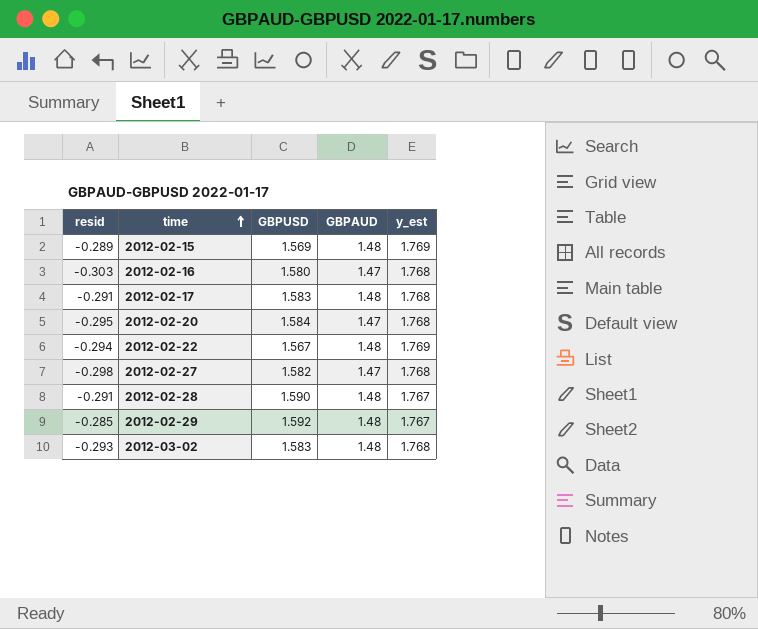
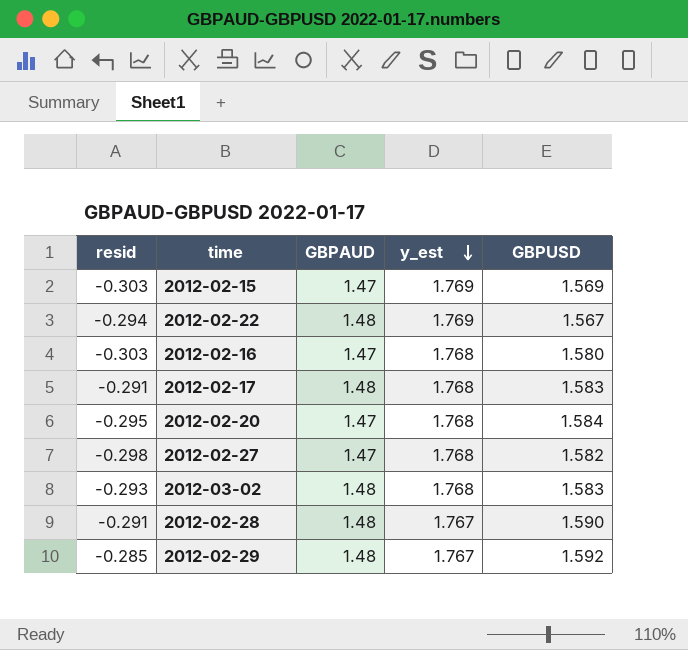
row order: time ascending -> y_est descending
column GBPUSD | position: 3 -> 5
2012-02-15 | resid: -0.289 -> -0.303
2012-02-15 | GBPAUD: 1.48 -> 1.47

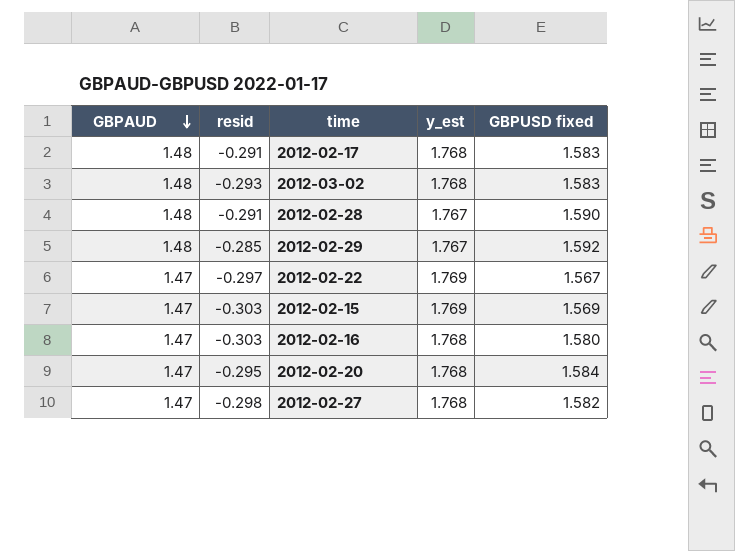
row order: y_est descending -> GBPAUD descending
column GBPAUD | position: 3 -> 1
column name: GBPUSD -> GBPUSD fixed
2012-02-22 | GBPAUD: 1.48 -> 1.47
2012-02-22 | resid: -0.294 -> -0.297

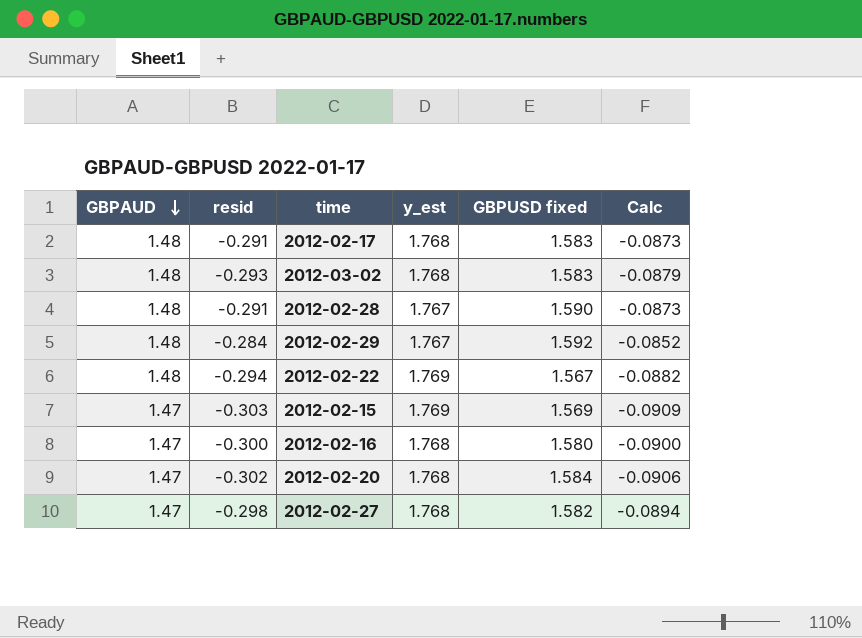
column Calc | formula: none -> [resid] * 0.3
2012-02-29 | resid: -0.285 -> -0.284
2012-02-22 | GBPAUD: 1.47 -> 1.48
2012-02-22 | resid: -0.297 -> -0.294
2012-02-16 | resid: -0.303 -> -0.300
2012-02-20 | resid: -0.295 -> -0.302

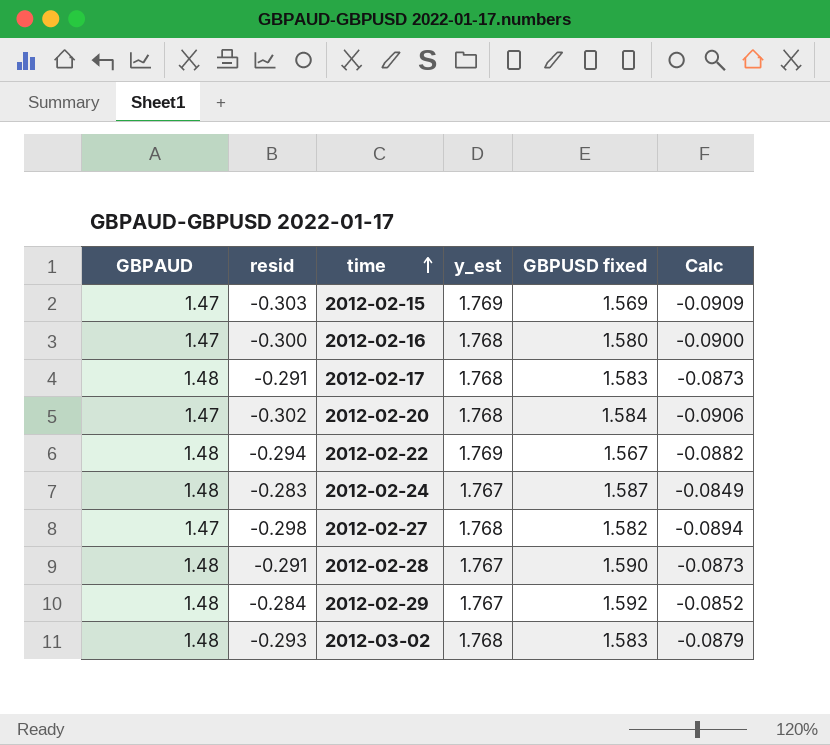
row order: GBPAUD descending -> time ascending
row 2012-02-24: none -> 1.48 | -0.283 | 1.767 | 1.587 | -0.0849

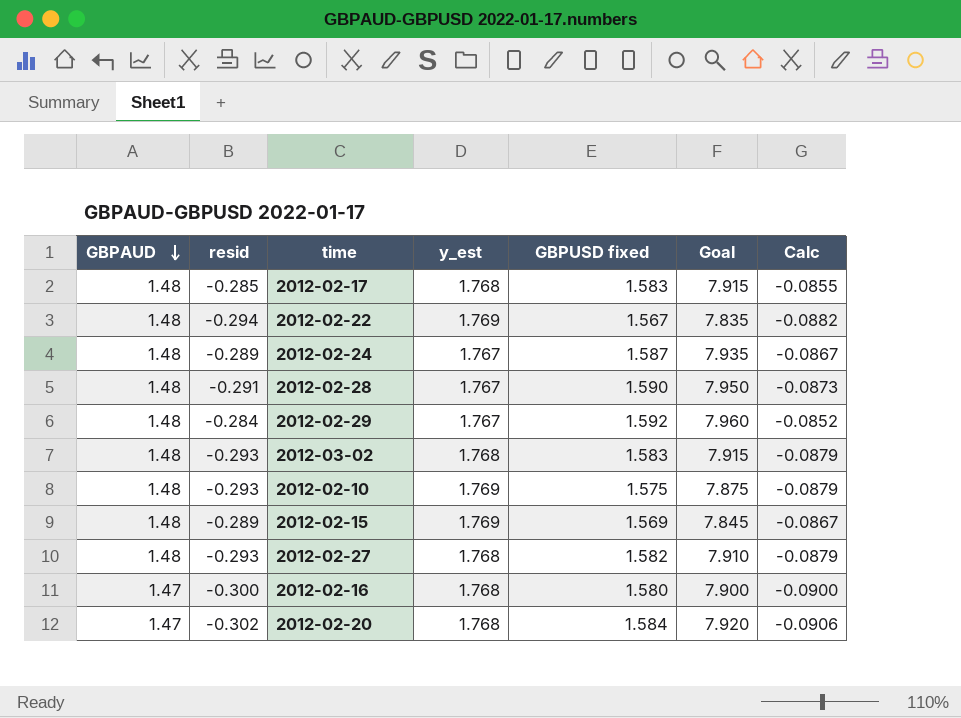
row order: time ascending -> GBPAUD descending
column Goal | formula: none -> [GBPUSD fixed] * 5
2012-02-17 | resid: -0.291 -> -0.285
2012-02-17 | Calc: -0.0873 -> -0.0855
2012-02-24 | resid: -0.283 -> -0.289
2012-02-24 | Calc: -0.0849 -> -0.0867
row 2012-02-10: none -> 1.48 | -0.293 | 1.769 | 1.575 | 7.875 | -0.0879
2012-02-15 | GBPAUD: 1.47 -> 1.48
2012-02-15 | resid: -0.303 -> -0.289
2012-02-15 | Calc: -0.0909 -> -0.0867
2012-02-27 | GBPAUD: 1.47 -> 1.48
2012-02-27 | resid: -0.298 -> -0.293
2012-02-27 | Calc: -0.0894 -> -0.0879

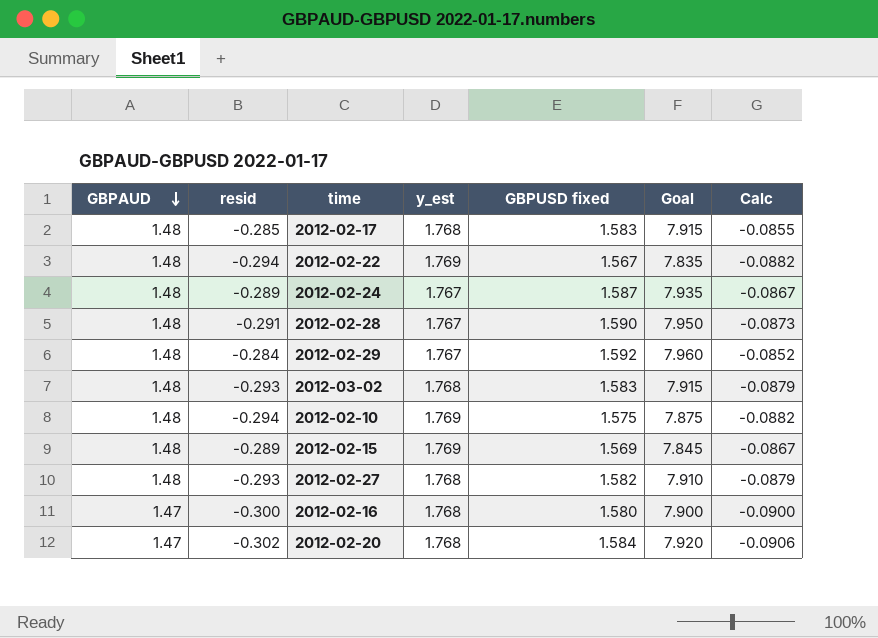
2012-02-10 | resid: -0.293 -> -0.294
2012-02-10 | Calc: -0.0879 -> -0.0882

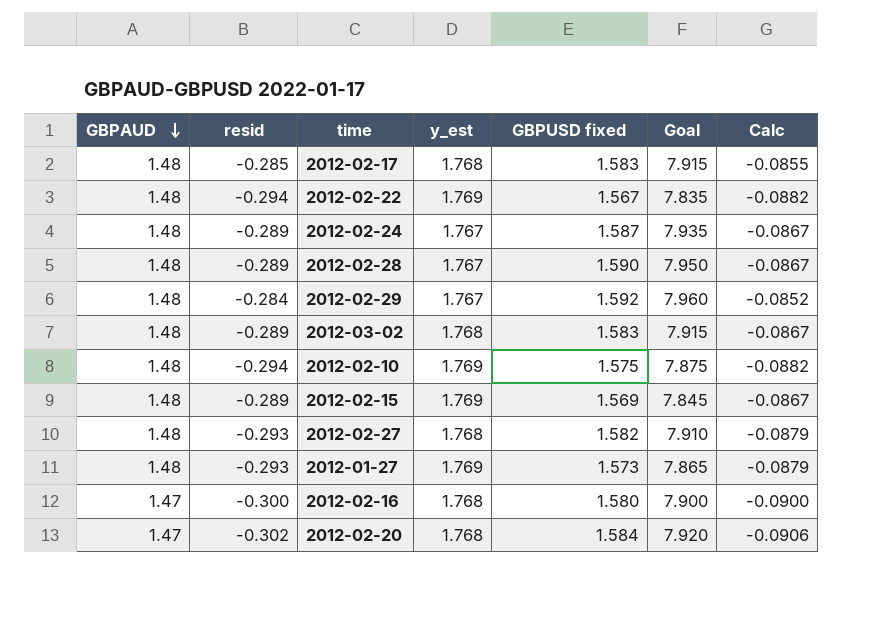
2012-02-28 | resid: -0.291 -> -0.289
2012-02-28 | Calc: -0.0873 -> -0.0867
2012-03-02 | resid: -0.293 -> -0.289
2012-03-02 | Calc: -0.0879 -> -0.0867
row 2012-01-27: none -> 1.48 | -0.293 | 1.769 | 1.573 | 7.865 | -0.0879

